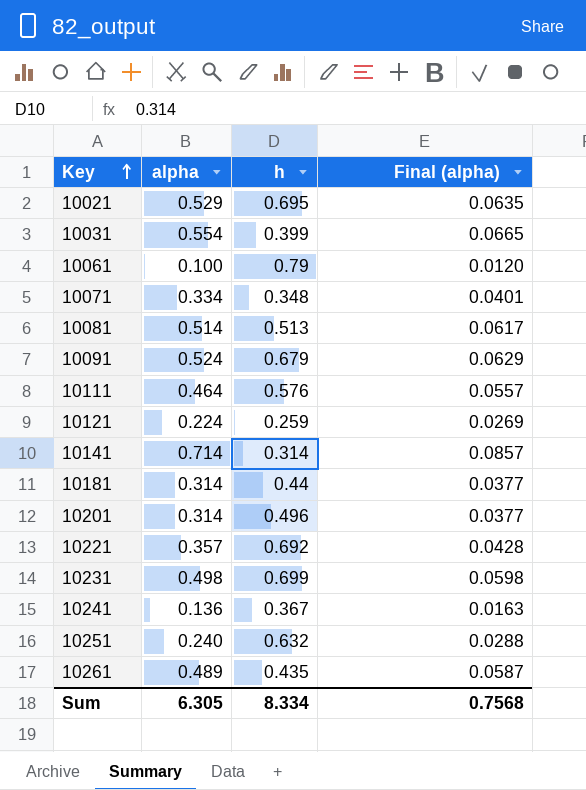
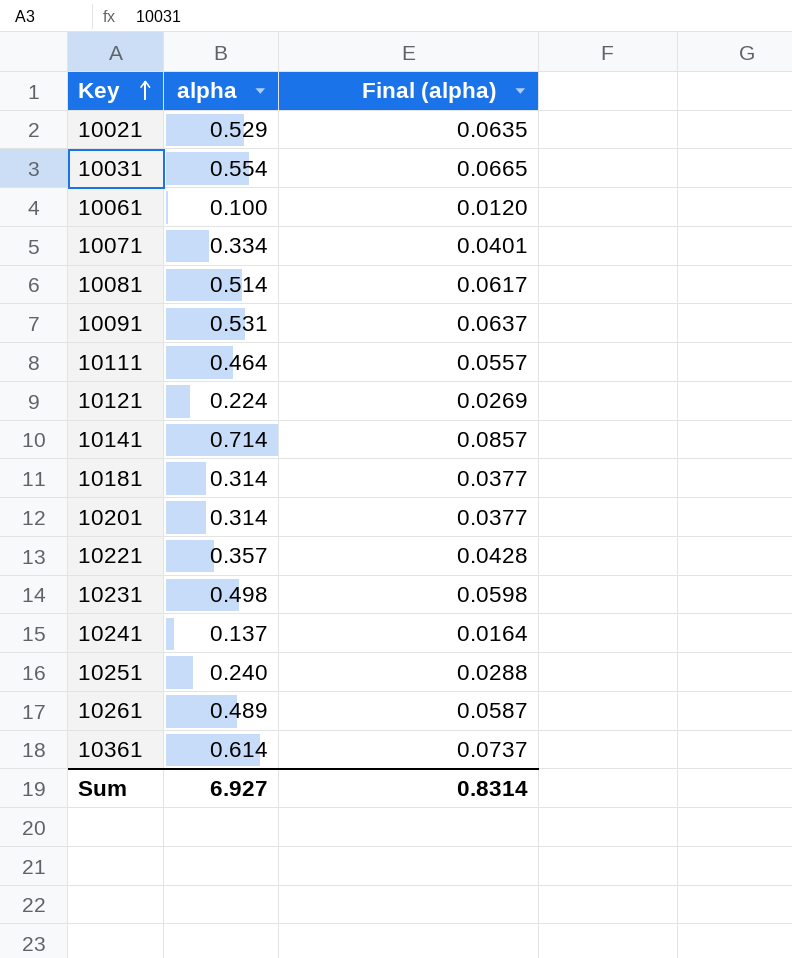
column h | position: 3 -> none
10091 | alpha: 0.524 -> 0.531
10091 | Final (alpha): 0.0629 -> 0.0637
10241 | alpha: 0.136 -> 0.137
10241 | Final (alpha): 0.0163 -> 0.0164
row 10361: none -> 0.614 | 0.0737
Sum | alpha: 6.305 -> 6.927
Sum | Final (alpha): 0.7568 -> 0.8314

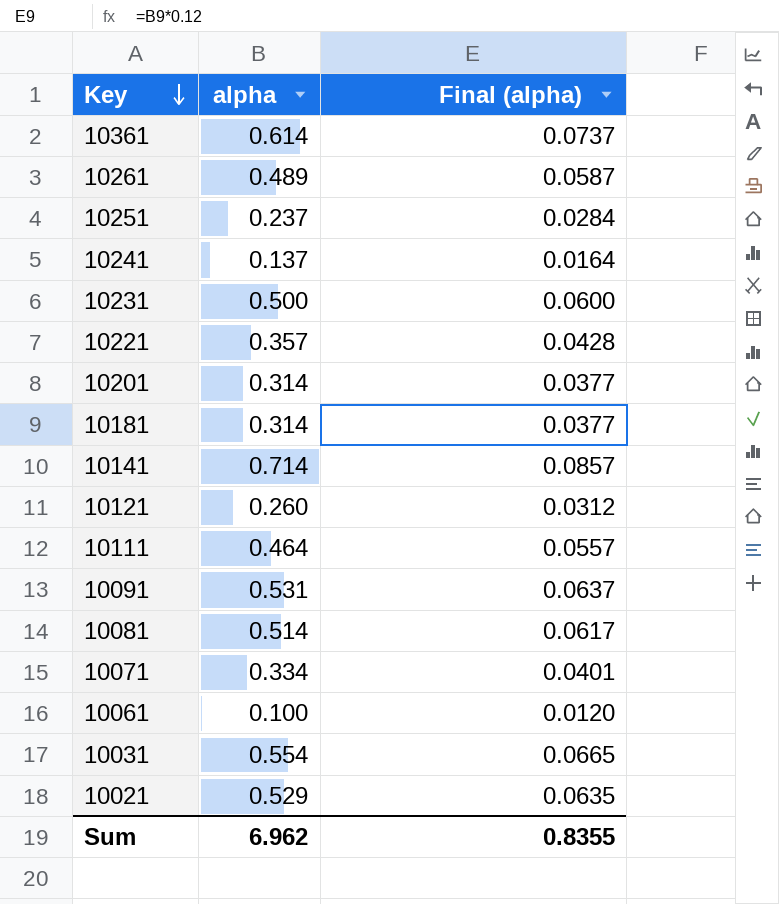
row order: Key ascending -> Key descending
10251 | alpha: 0.240 -> 0.237
10251 | Final (alpha): 0.0288 -> 0.0284
10231 | alpha: 0.498 -> 0.500
10231 | Final (alpha): 0.0598 -> 0.0600
10121 | alpha: 0.224 -> 0.260
10121 | Final (alpha): 0.0269 -> 0.0312
Sum | alpha: 6.927 -> 6.962
Sum | Final (alpha): 0.8314 -> 0.8355

